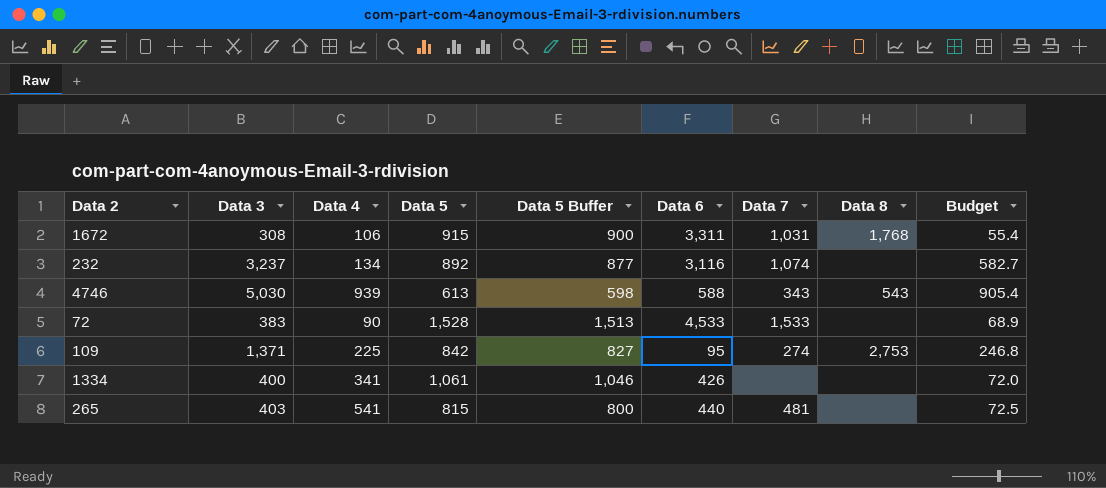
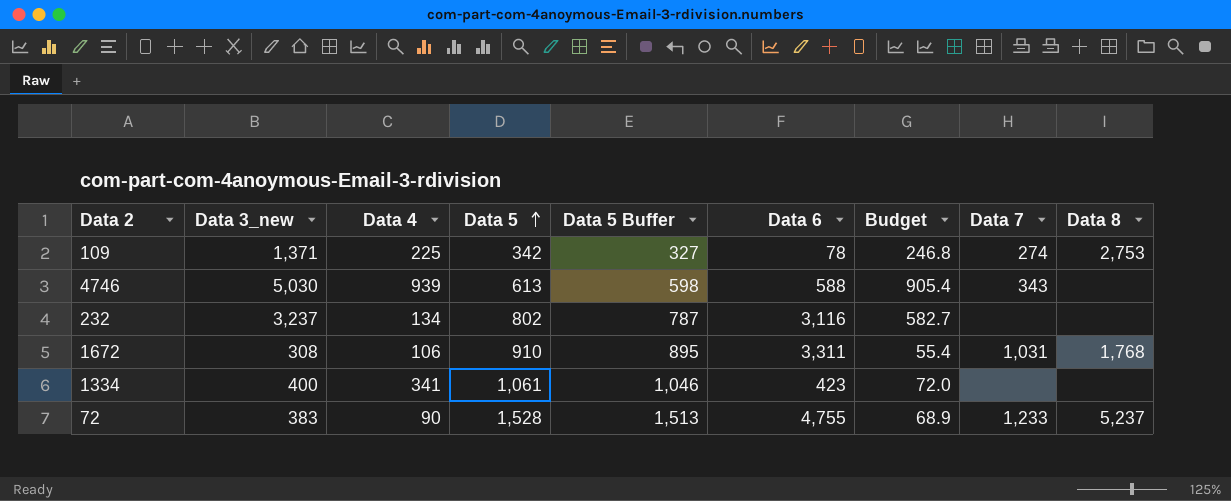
row order: none -> Data 5 ascending
column name: Data 3 -> Data 3_new
column Budget | position: 9 -> 7
row 265: 403 | 541 | 815 | 800 | 440 | 481 | none | 72.5 -> none
109 | Data 5: 842 -> 342
109 | Data 5 Buffer: 827 -> 327
109 | Data 6: 95 -> 78
4746 | Data 8: 543 -> none
232 | Data 5: 892 -> 802
232 | Data 5 Buffer: 877 -> 787
232 | Data 7: 1,074 -> none
1672 | Data 5: 915 -> 910
1672 | Data 5 Buffer: 900 -> 895
1334 | Data 6: 426 -> 423
72 | Data 6: 4,533 -> 4,755
72 | Data 7: 1,533 -> 1,233
72 | Data 8: none -> 5,237

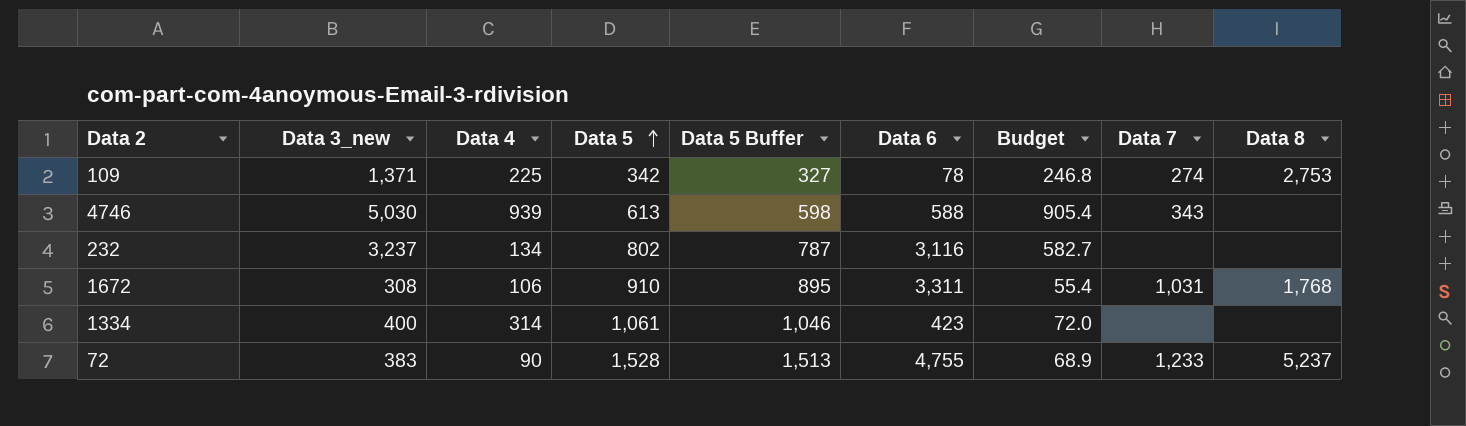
1334 | Data 4: 341 -> 314

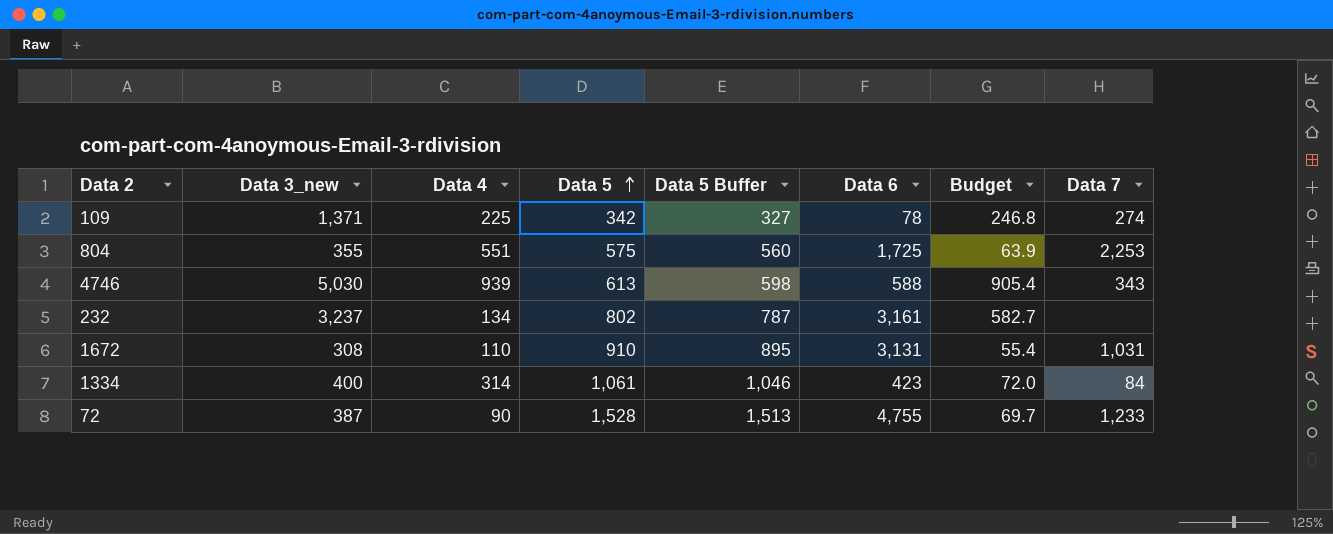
column Data 8 | position: 9 -> none
row 804: none -> 355 | 551 | 575 | 560 | 1,725 | 63.9 | 2,253
232 | Data 6: 3,116 -> 3,161
1672 | Data 4: 106 -> 110
1672 | Data 6: 3,311 -> 3,131
1334 | Data 7: none -> 84
72 | Data 3_new: 383 -> 387
72 | Budget: 68.9 -> 69.7

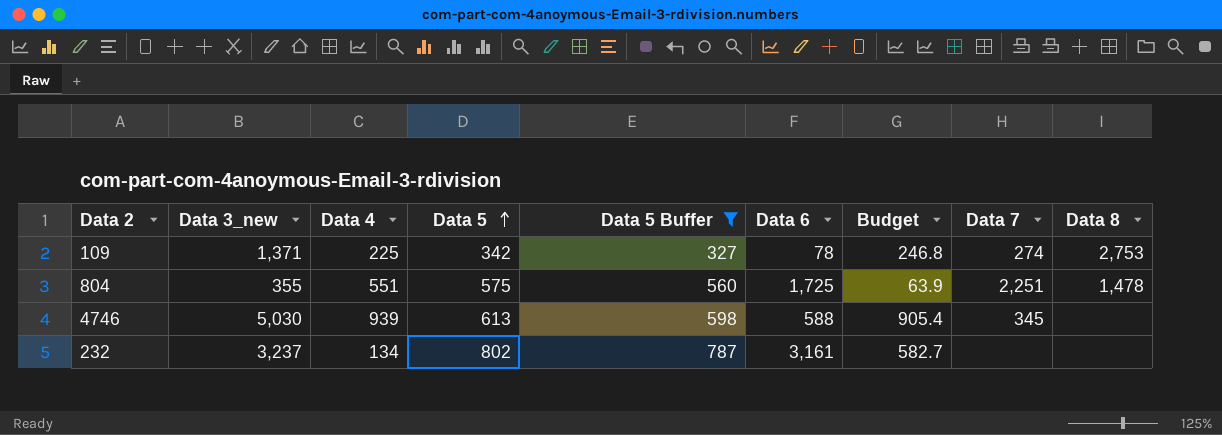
filter: none -> Data 5 Buffer <= 787
column Data 8 | position: none -> 9
804 | Data 7: 2,253 -> 2,251
4746 | Data 7: 343 -> 345

